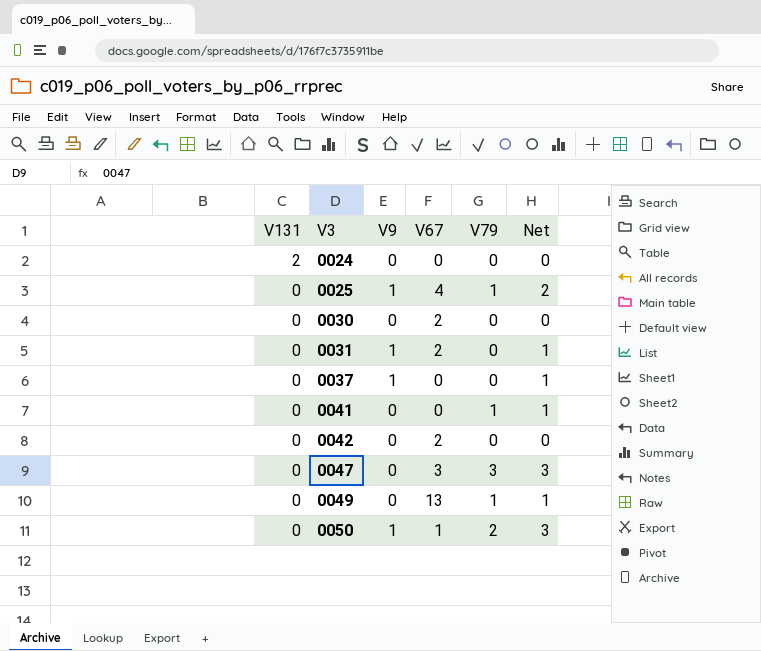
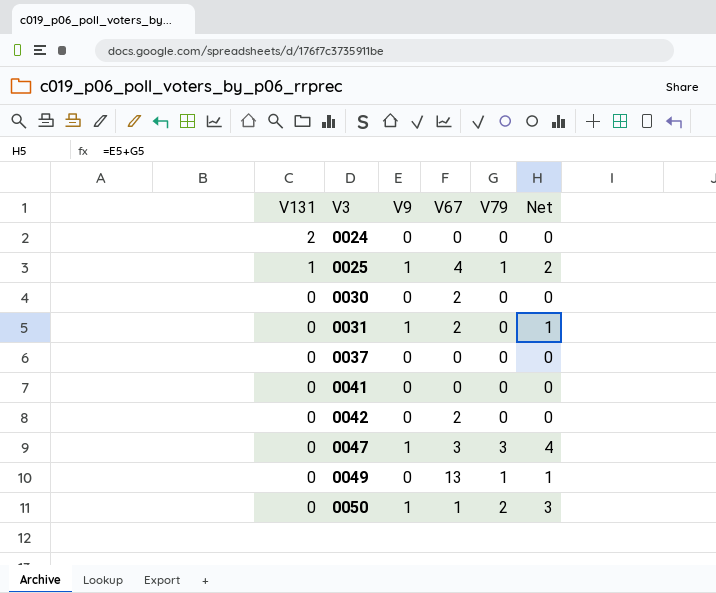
0025 | V131: 0 -> 1
0037 | V9: 1 -> 0
0037 | Net: 1 -> 0
0041 | V79: 1 -> 0
0041 | Net: 1 -> 0
0047 | V9: 0 -> 1
0047 | Net: 3 -> 4

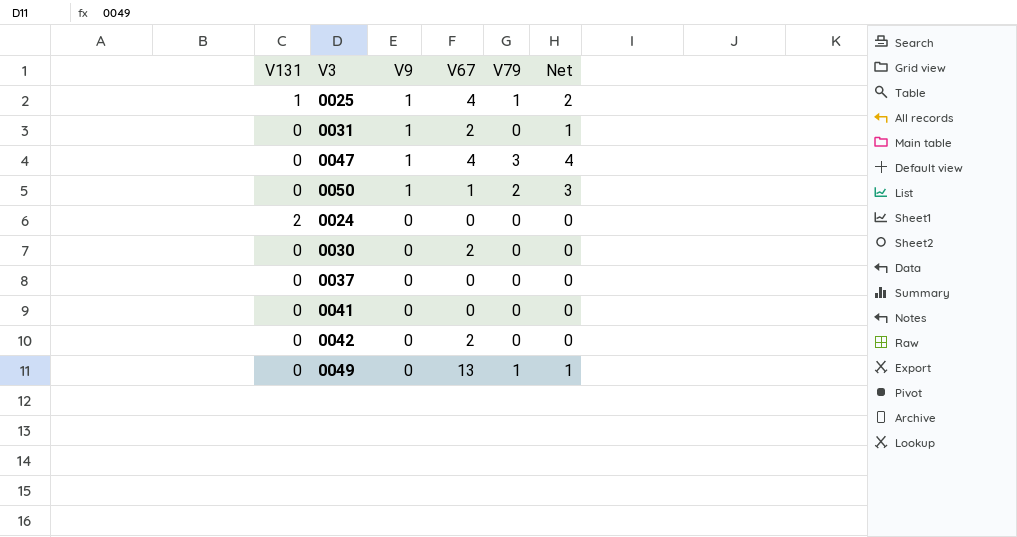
row order: V131 descending -> V9 descending
0047 | V67: 3 -> 4

